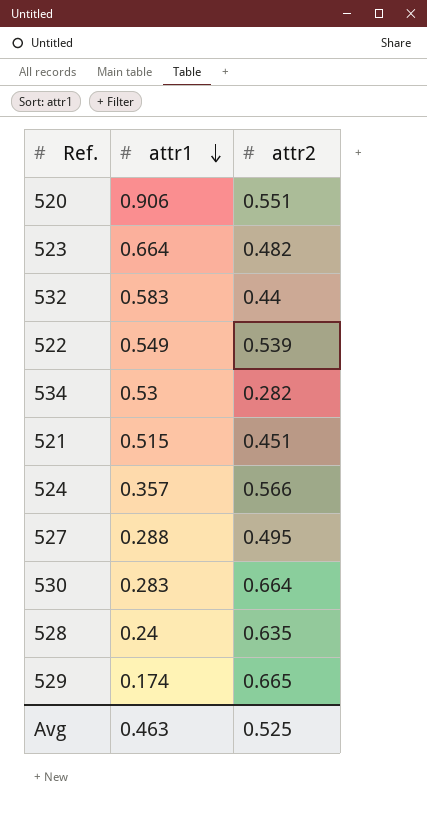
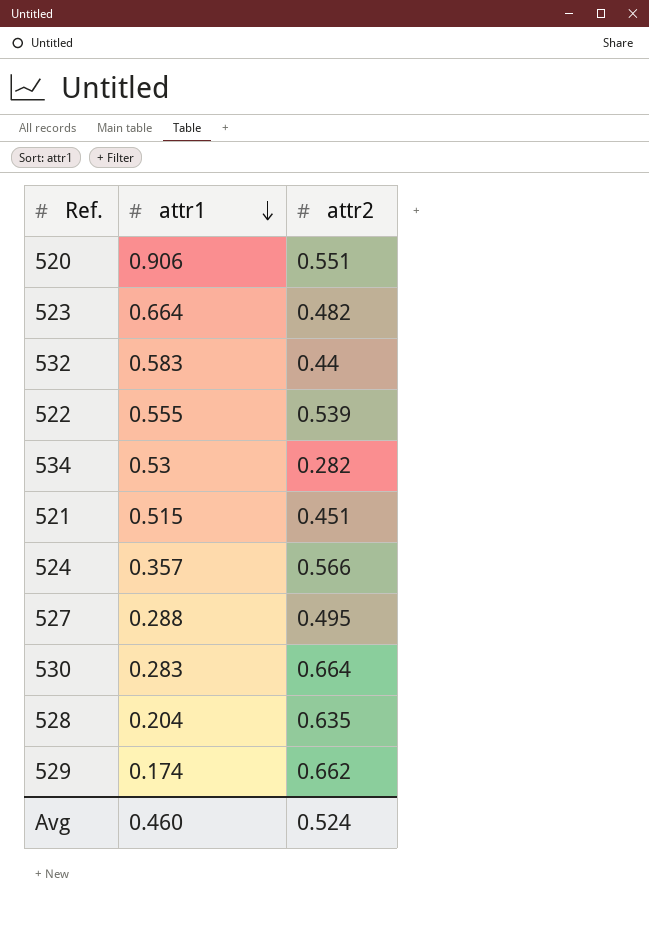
522 | attr1: 0.549 -> 0.555
528 | attr1: 0.24 -> 0.204
529 | attr2: 0.665 -> 0.662
Avg | attr1: 0.463 -> 0.460
Avg | attr2: 0.525 -> 0.524

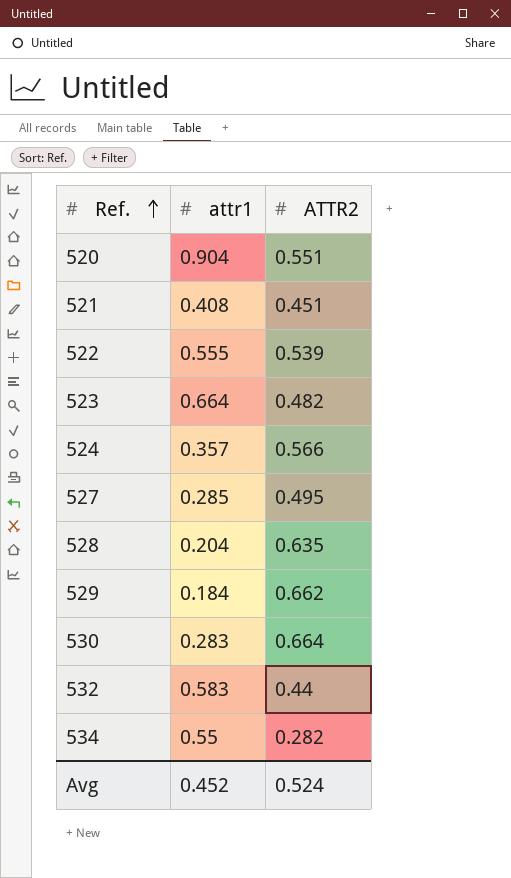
row order: attr1 descending -> Ref. ascending
column name: attr2 -> ATTR2
520 | attr1: 0.906 -> 0.904
521 | attr1: 0.515 -> 0.408
527 | attr1: 0.288 -> 0.285
529 | attr1: 0.174 -> 0.184
534 | attr1: 0.53 -> 0.55
Avg | attr1: 0.460 -> 0.452

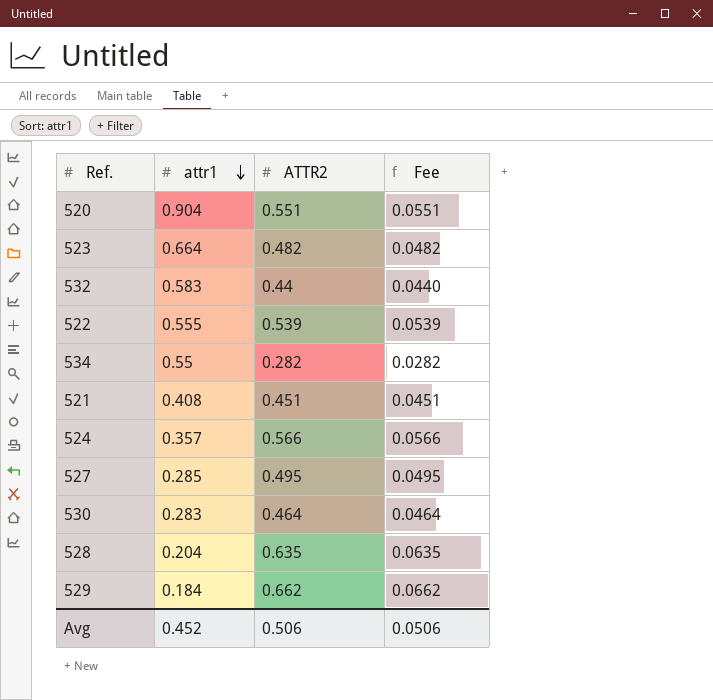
row order: Ref. ascending -> attr1 descending
column Fee | formula: none -> [ATTR2] * 0.1
530 | ATTR2: 0.664 -> 0.464
Avg | ATTR2: 0.524 -> 0.506

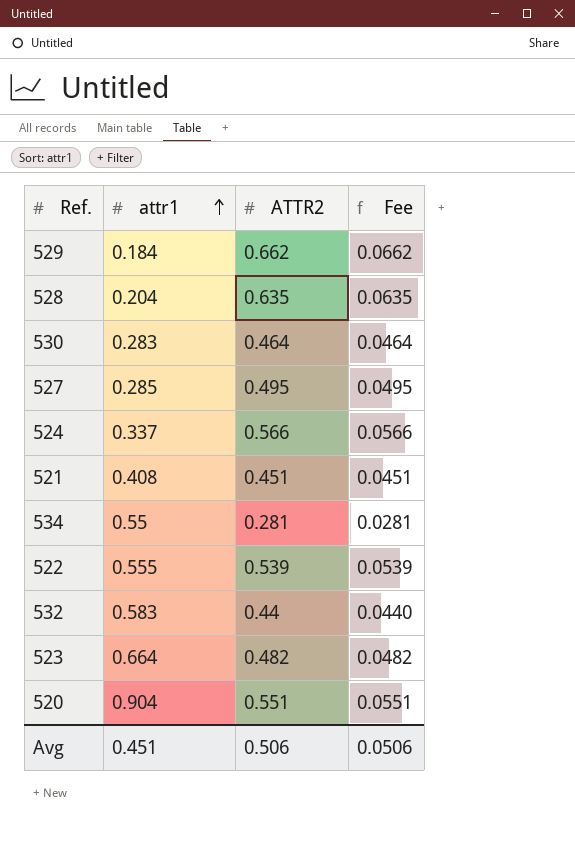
row order: attr1 descending -> attr1 ascending
524 | attr1: 0.357 -> 0.337
534 | ATTR2: 0.282 -> 0.281
534 | Fee: 0.0282 -> 0.0281
Avg | attr1: 0.452 -> 0.451

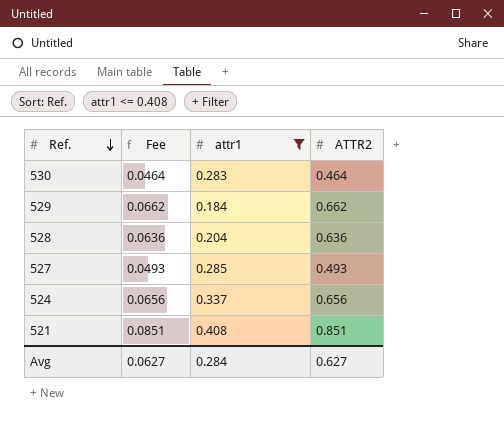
filter: none -> attr1 <= 0.408
row order: attr1 ascending -> Ref. descending
column Fee | position: 4 -> 2
528 | Fee: 0.0635 -> 0.0636
528 | ATTR2: 0.635 -> 0.636
527 | Fee: 0.0495 -> 0.0493
527 | ATTR2: 0.495 -> 0.493
524 | Fee: 0.0566 -> 0.0656
524 | ATTR2: 0.566 -> 0.656
521 | Fee: 0.0451 -> 0.0851
521 | ATTR2: 0.451 -> 0.851
Avg | Fee: 0.0506 -> 0.0627
Avg | attr1: 0.451 -> 0.284
Avg | ATTR2: 0.506 -> 0.627

